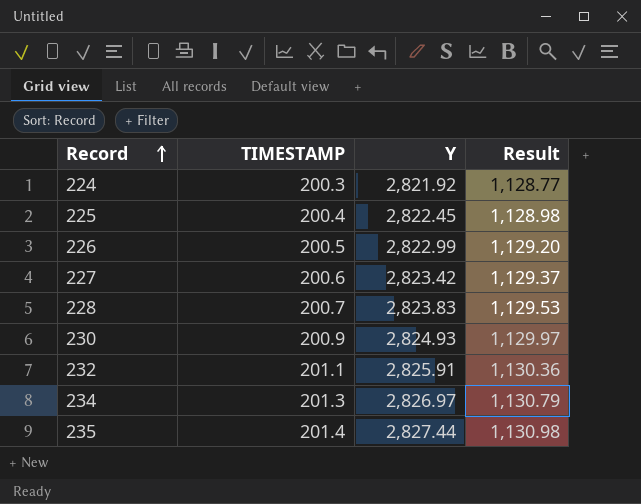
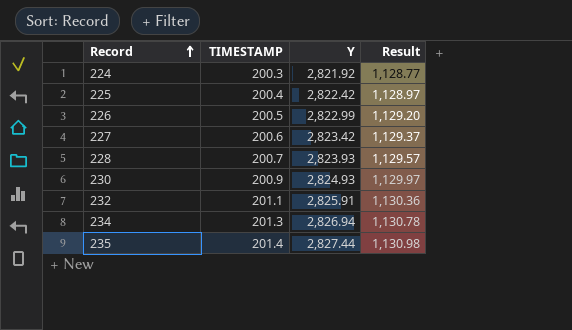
225 | Y: 2,822.45 -> 2,822.42
225 | Result: 1,128.98 -> 1,128.97
228 | Y: 2,823.83 -> 2,823.93
228 | Result: 1,129.53 -> 1,129.57
234 | Y: 2,826.97 -> 2,826.94
234 | Result: 1,130.79 -> 1,130.78

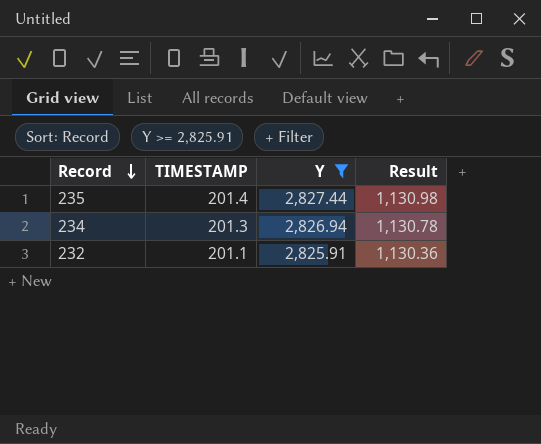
filter: none -> Y >= 2,825.91
row order: Record ascending -> Record descending

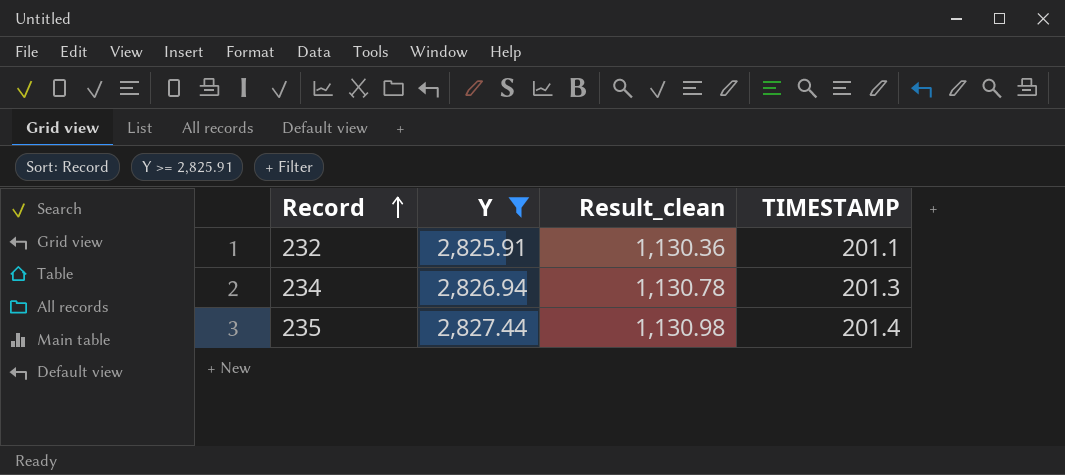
row order: Record descending -> Record ascending
column name: Result -> Result_clean
column TIMESTAMP | position: 2 -> 4

